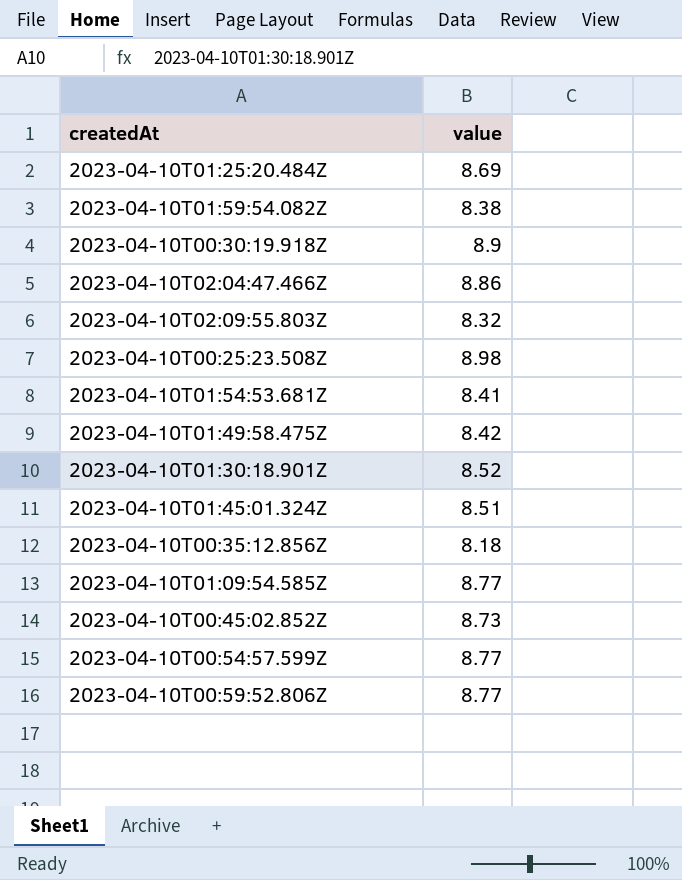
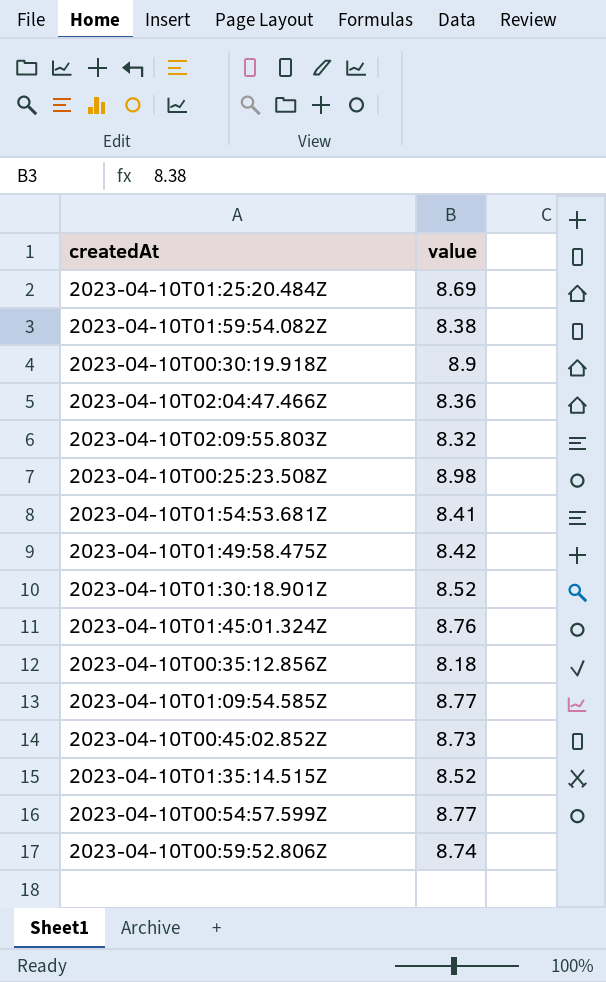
2023-04-10T02:04:47.466Z | value: 8.86 -> 8.36
2023-04-10T01:45:01.324Z | value: 8.51 -> 8.76
row 2023-04-10T01:35:14.515Z: none -> 8.52
2023-04-10T00:59:52.806Z | value: 8.77 -> 8.74

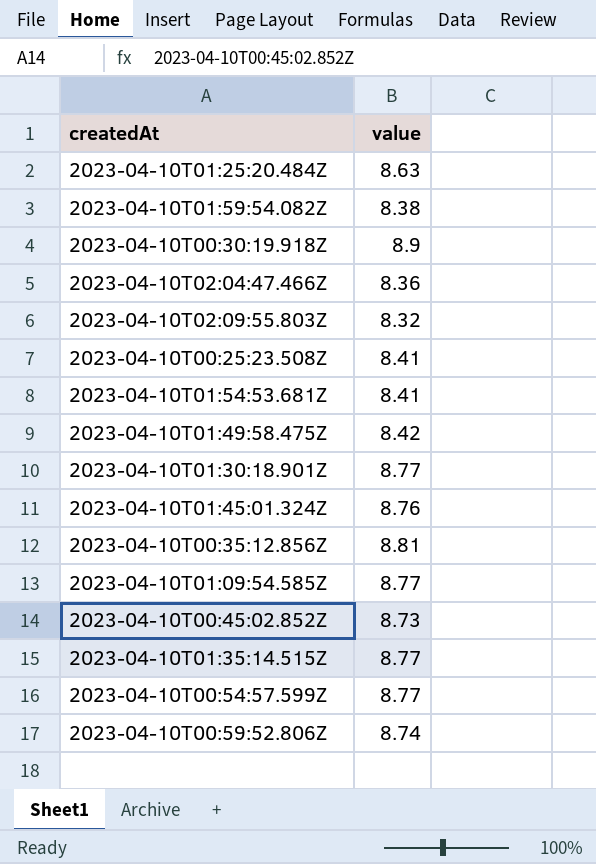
2023-04-10T01:25:20.484Z | value: 8.69 -> 8.63
2023-04-10T00:25:23.508Z | value: 8.98 -> 8.41
2023-04-10T01:30:18.901Z | value: 8.52 -> 8.77
2023-04-10T00:35:12.856Z | value: 8.18 -> 8.81
2023-04-10T01:35:14.515Z | value: 8.52 -> 8.77

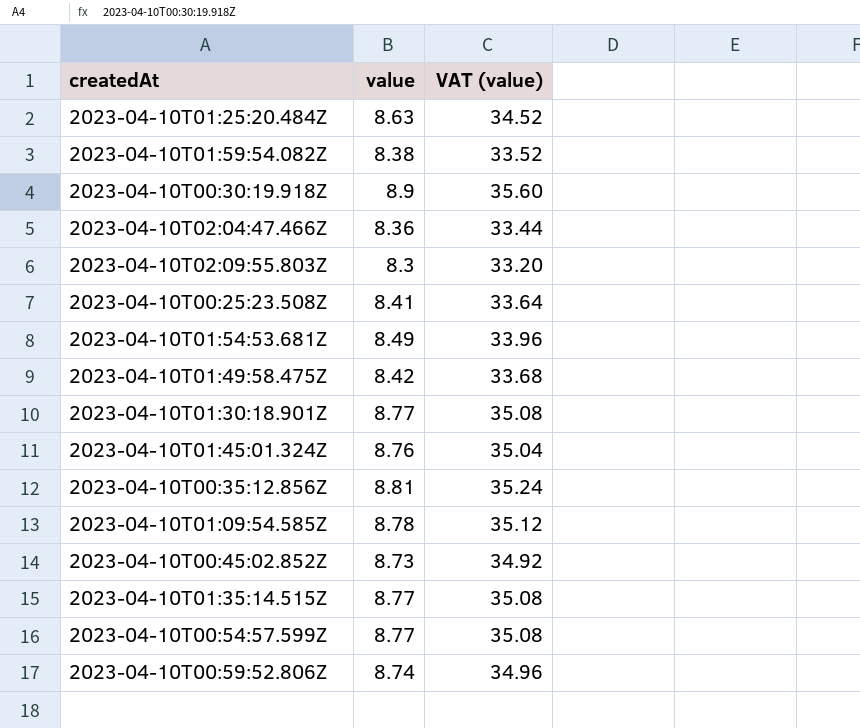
column VAT (value) | formula: none -> [value] * 4
2023-04-10T02:09:55.803Z | value: 8.32 -> 8.3
2023-04-10T01:54:53.681Z | value: 8.41 -> 8.49
2023-04-10T01:09:54.585Z | value: 8.77 -> 8.78

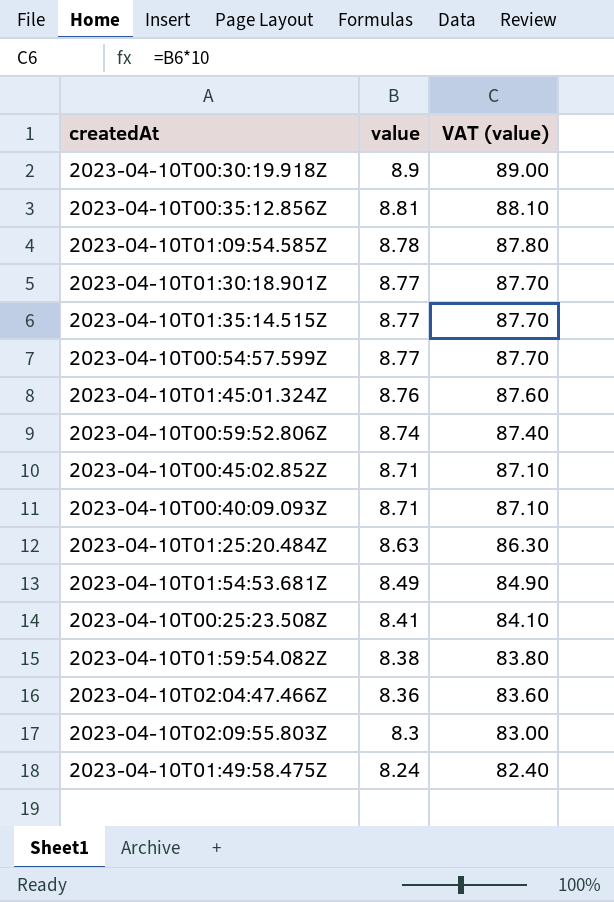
row order: none -> value descending
column VAT (value) | formula: [value] * 4 -> [value] * 10
2023-04-10T00:45:02.852Z | value: 8.73 -> 8.71
row 2023-04-10T00:40:09.093Z: none -> 8.71 | 87.10
2023-04-10T01:49:58.475Z | value: 8.42 -> 8.24

